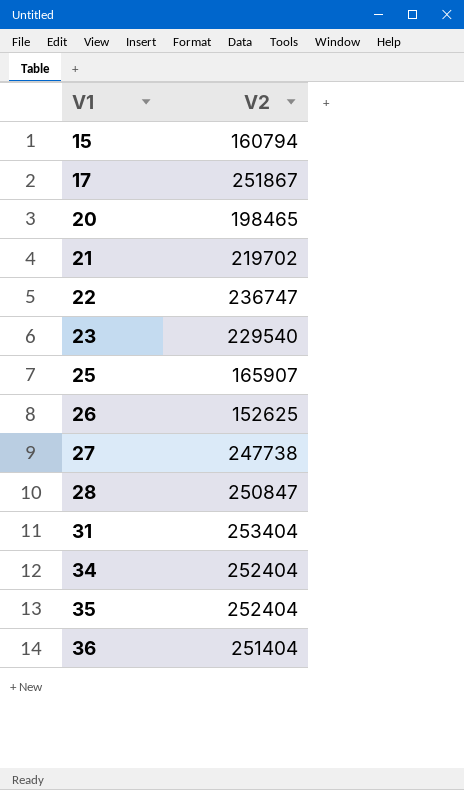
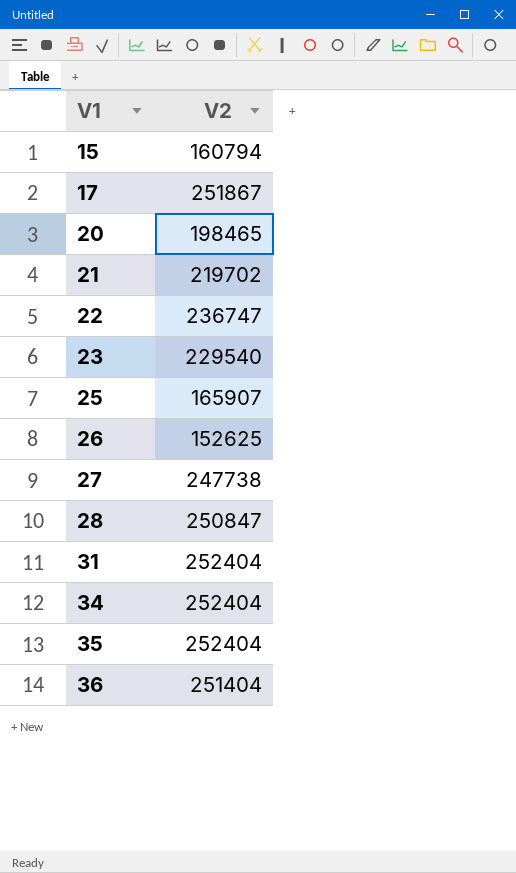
31 | V2: 253404 -> 252404

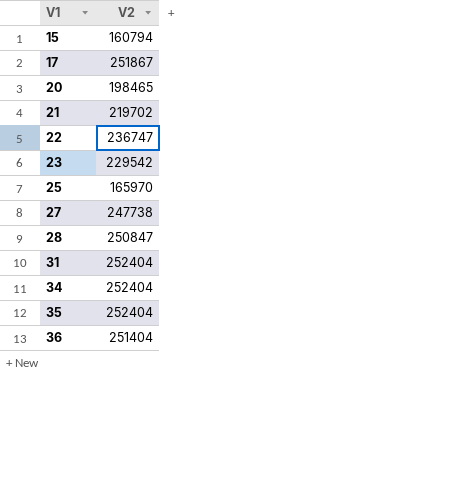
row 26: 152625 -> none
23 | V2: 229540 -> 229542
25 | V2: 165907 -> 165970

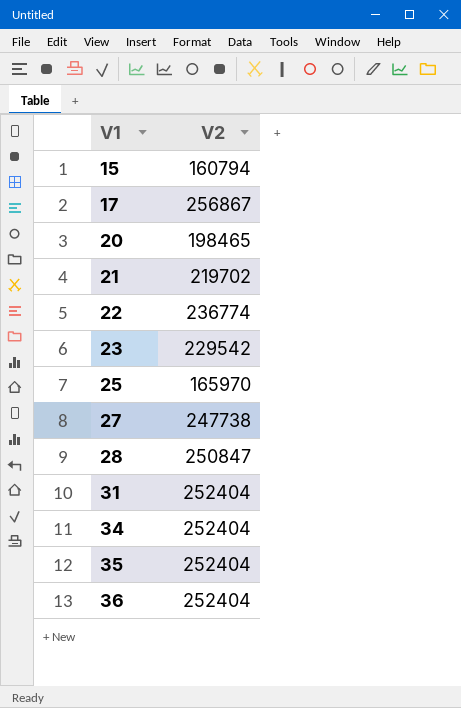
17 | V2: 251867 -> 256867
22 | V2: 236747 -> 236774
36 | V2: 251404 -> 252404

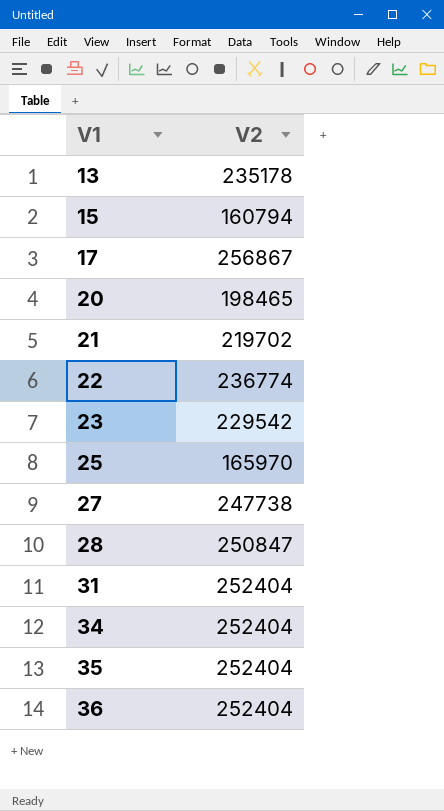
row 13: none -> 235178

